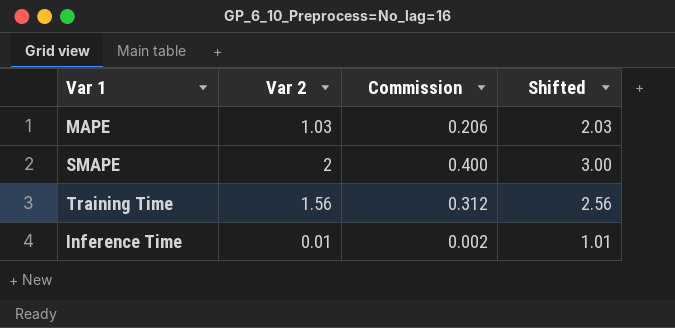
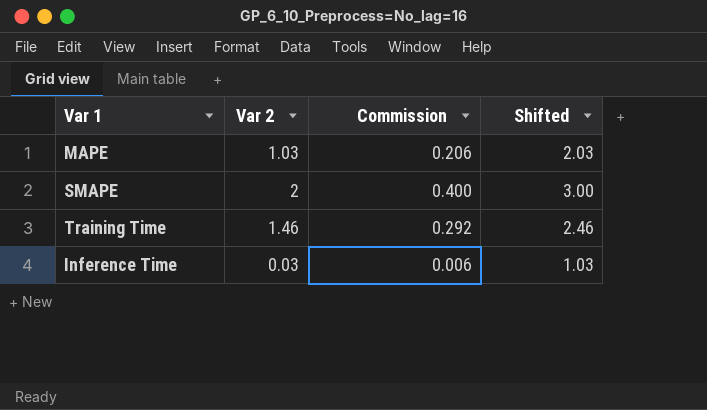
Training Time | Var 2: 1.56 -> 1.46
Training Time | Commission: 0.312 -> 0.292
Training Time | Shifted: 2.56 -> 2.46
Inference Time | Var 2: 0.01 -> 0.03
Inference Time | Commission: 0.002 -> 0.006
Inference Time | Shifted: 1.01 -> 1.03

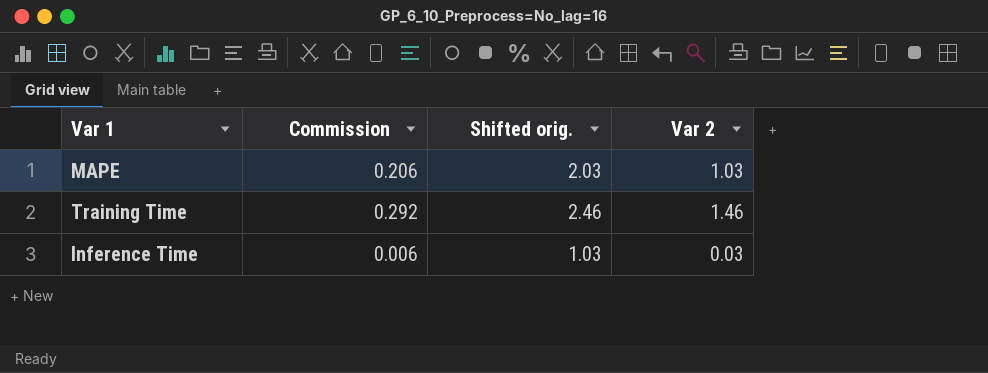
column name: Shifted -> Shifted orig.
column Var 2 | position: 2 -> 4
row SMAPE: 2 | 0.400 | 3.00 -> none

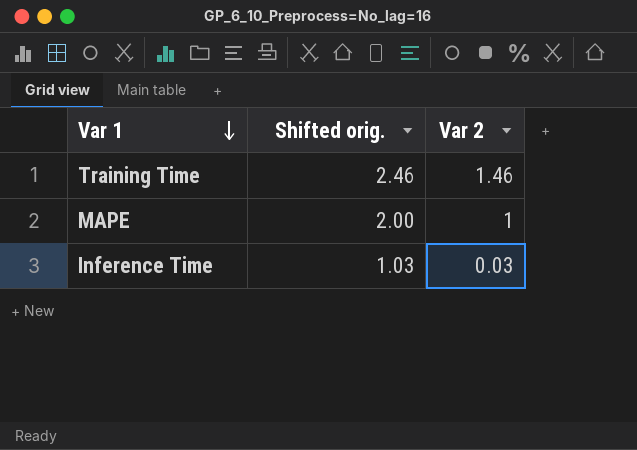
row order: none -> Var 1 descending
column Commission | formula: [Var 2] * 0.2 -> none
MAPE | Shifted orig.: 2.03 -> 2.00
MAPE | Var 2: 1.03 -> 1

